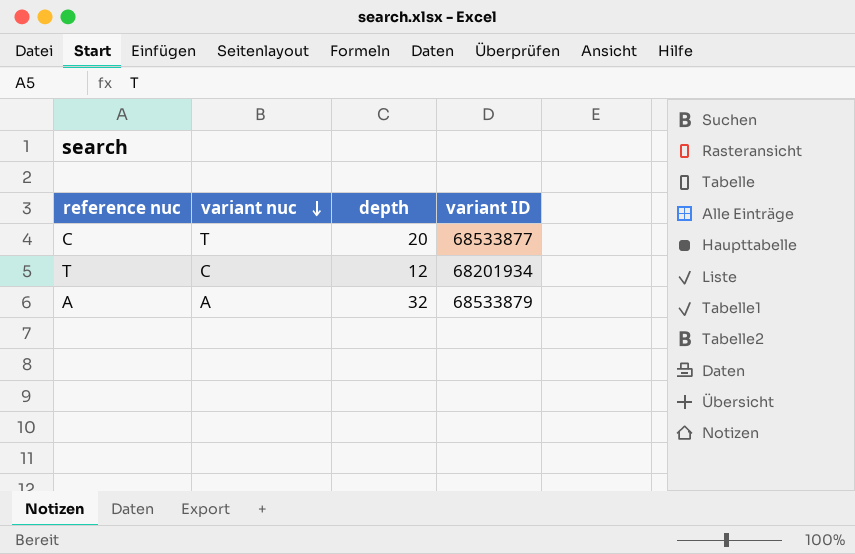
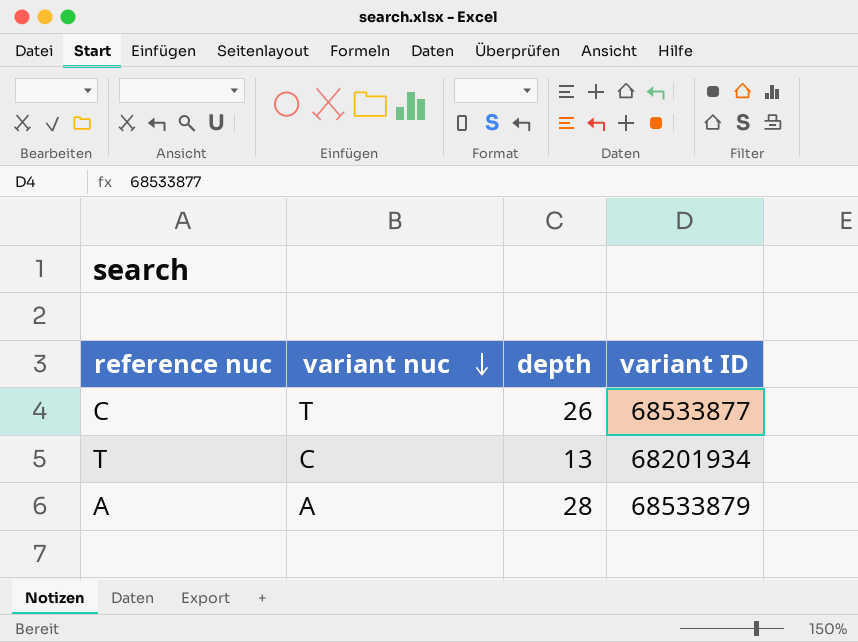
C | depth: 20 -> 26
T | depth: 12 -> 13
A | depth: 32 -> 28

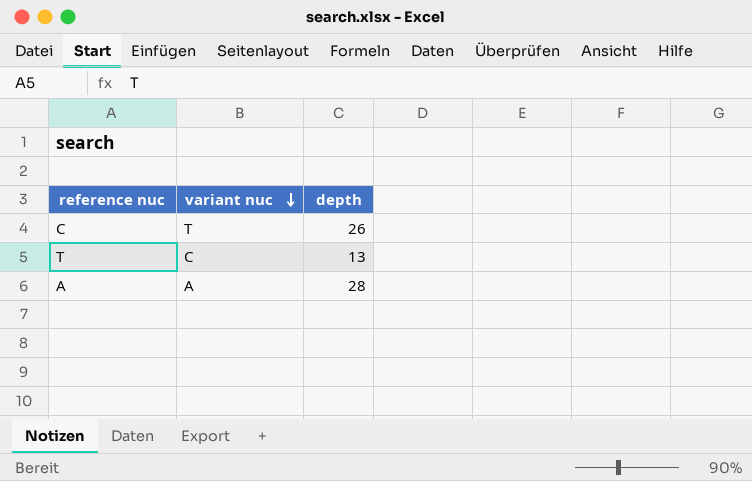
column variant ID | position: 4 -> none

